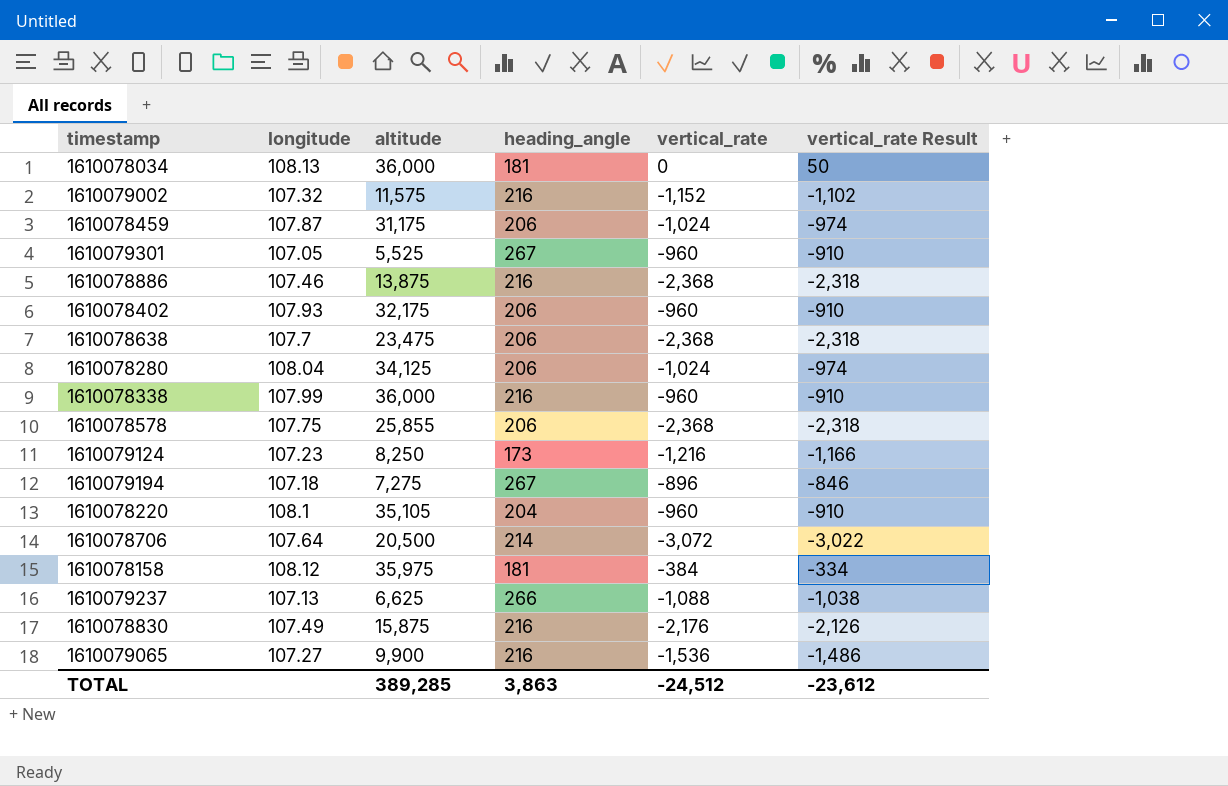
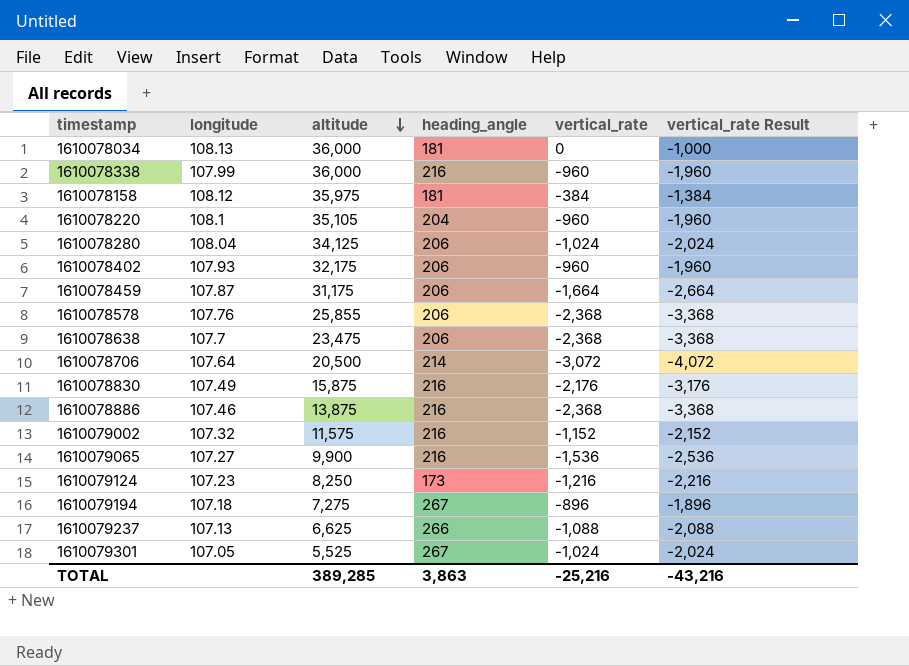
row order: none -> altitude descending
column vertical_rate Result | formula: [vertical_rate] + 50 -> [vertical_rate] - 1000
1610078459 | vertical_rate: -1,024 -> -1,664
1610078578 | longitude: 107.75 -> 107.76
1610079301 | vertical_rate: -960 -> -1,024
TOTAL | vertical_rate: -24,512 -> -25,216
TOTAL | vertical_rate Result: -23,612 -> -43,216

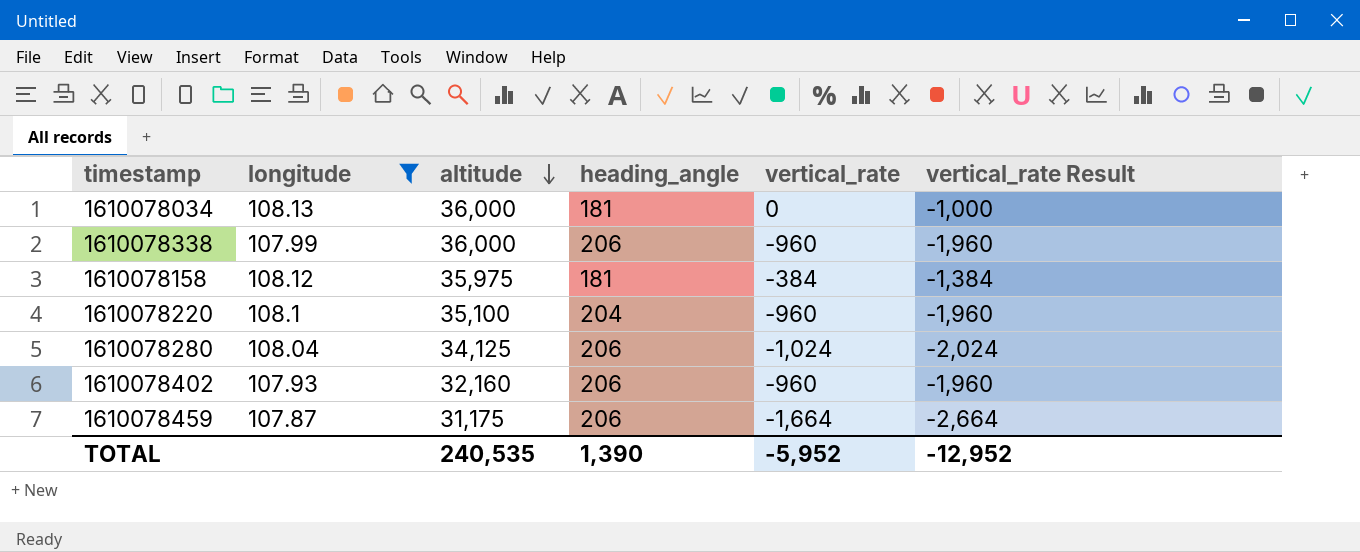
filter: none -> longitude >= 107.87
1610078338 | heading_angle: 216 -> 206
1610078220 | altitude: 35,105 -> 35,100
1610078402 | altitude: 32,175 -> 32,160
TOTAL | altitude: 389,285 -> 240,535
TOTAL | heading_angle: 3,863 -> 1,390
TOTAL | vertical_rate: -25,216 -> -5,952
TOTAL | vertical_rate Result: -43,216 -> -12,952

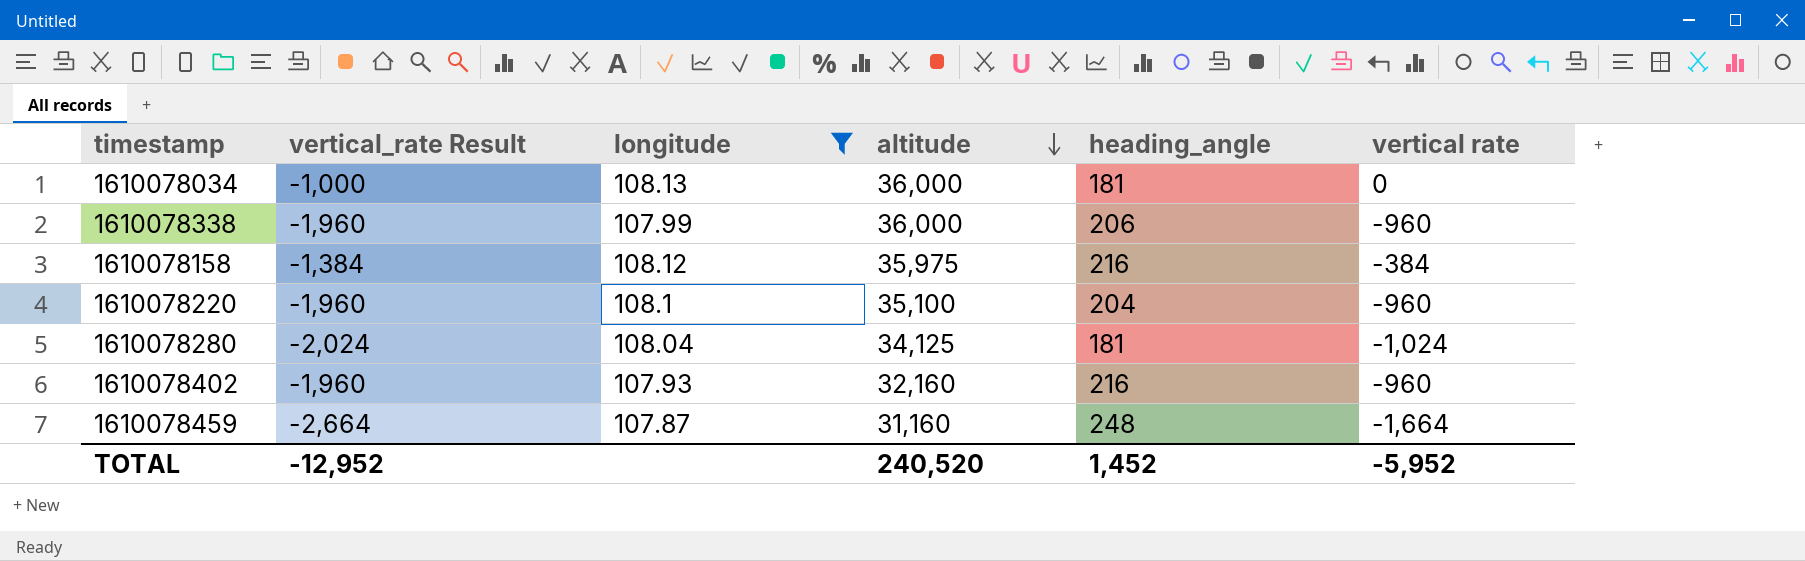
column vertical_rate Result | position: 6 -> 2
column name: vertical_rate -> vertical rate
1610078158 | heading_angle: 181 -> 216
1610078280 | heading_angle: 206 -> 181
1610078402 | heading_angle: 206 -> 216
1610078459 | altitude: 31,175 -> 31,160
1610078459 | heading_angle: 206 -> 248
TOTAL | altitude: 240,535 -> 240,520
TOTAL | heading_angle: 1,390 -> 1,452

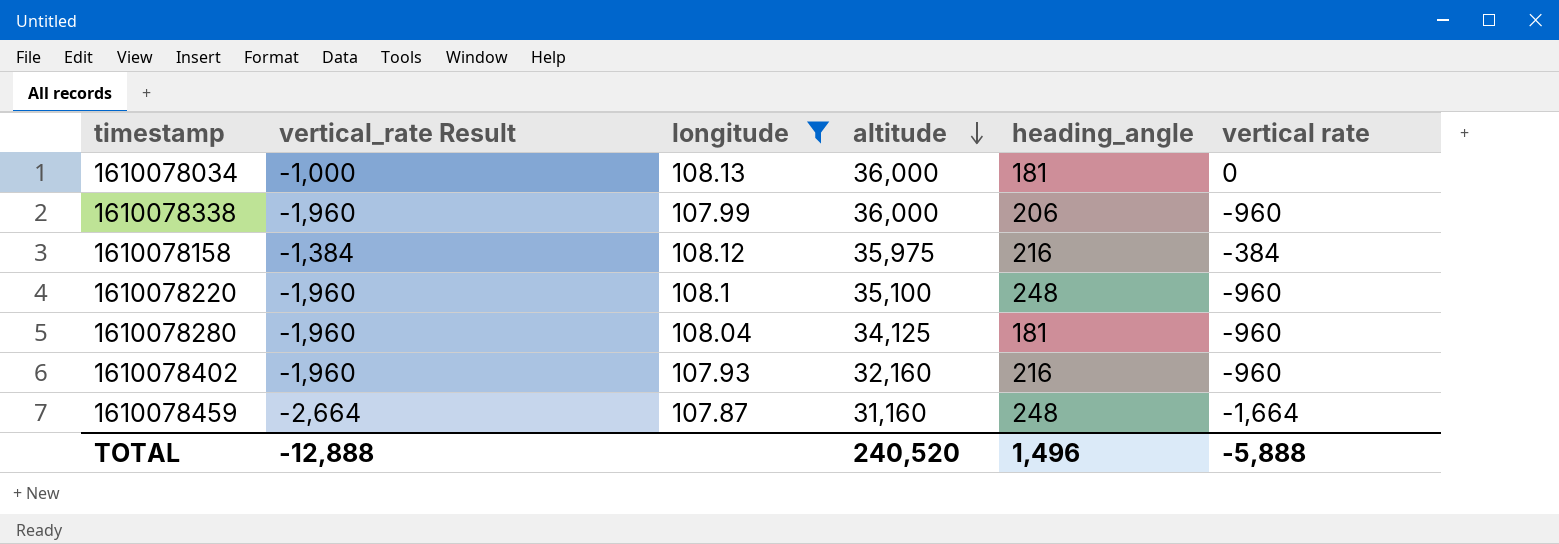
1610078220 | heading_angle: 204 -> 248
1610078280 | vertical_rate Result: -2,024 -> -1,960
1610078280 | vertical rate: -1,024 -> -960
TOTAL | vertical_rate Result: -12,952 -> -12,888
TOTAL | heading_angle: 1,452 -> 1,496
TOTAL | vertical rate: -5,952 -> -5,888

